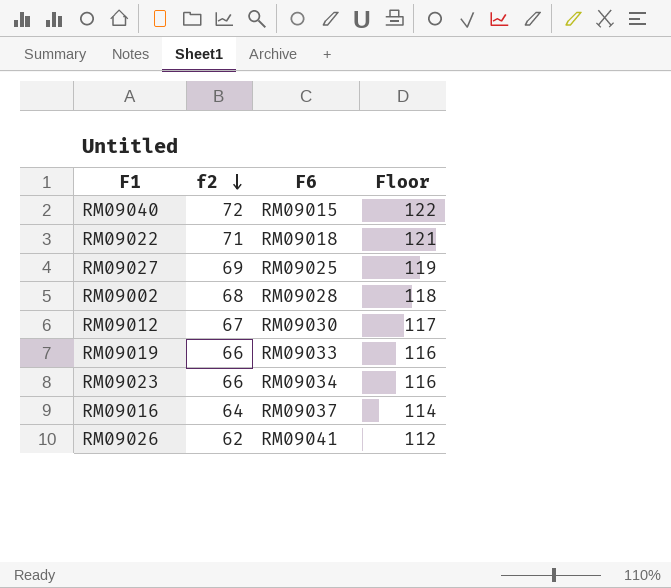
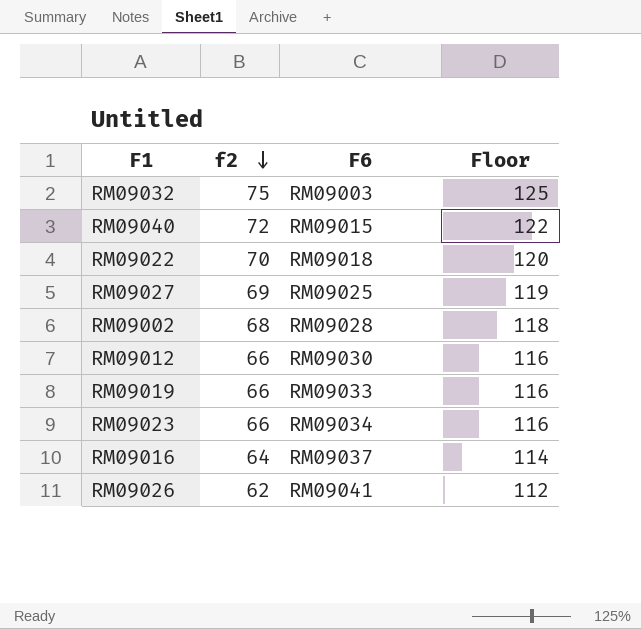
row RM09032: none -> 75 | RM09003 | 125
RM09022 | f2: 71 -> 70
RM09022 | Floor: 121 -> 120
RM09012 | f2: 67 -> 66
RM09012 | Floor: 117 -> 116

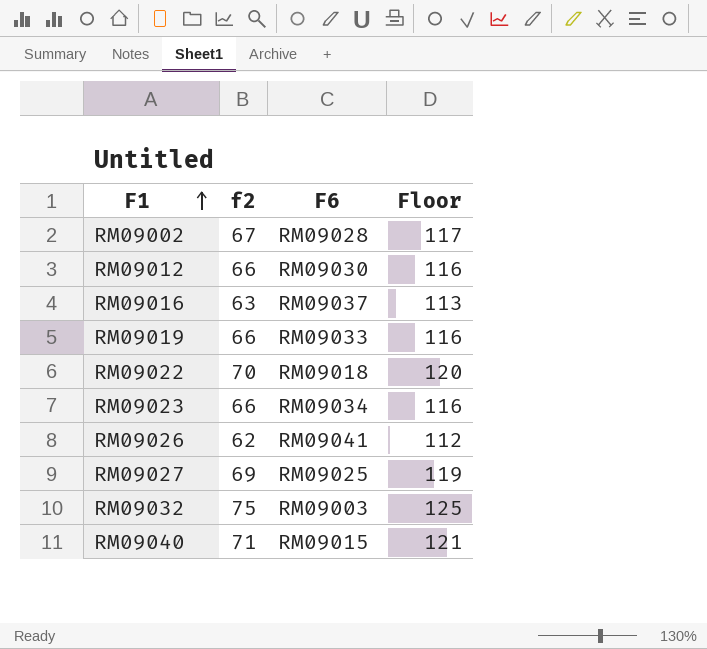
row order: f2 descending -> F1 ascending
RM09002 | f2: 68 -> 67
RM09002 | Floor: 118 -> 117
RM09016 | f2: 64 -> 63
RM09016 | Floor: 114 -> 113
RM09040 | f2: 72 -> 71
RM09040 | Floor: 122 -> 121

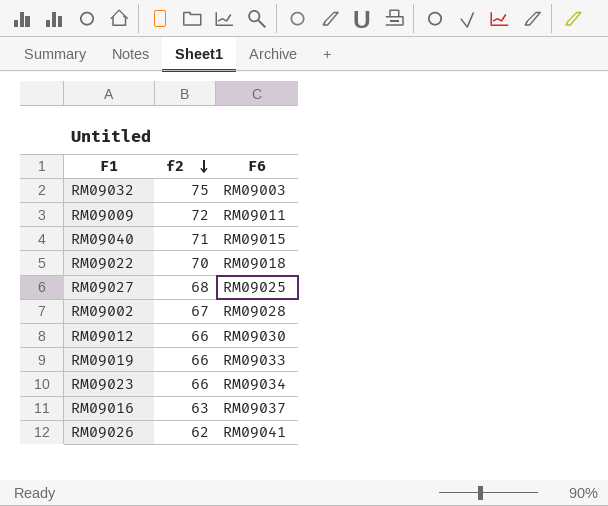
row order: F1 ascending -> f2 descending
column Floor | formula: [f2] + 50 -> none
row RM09009: none -> 72 | RM09011
RM09027 | f2: 69 -> 68

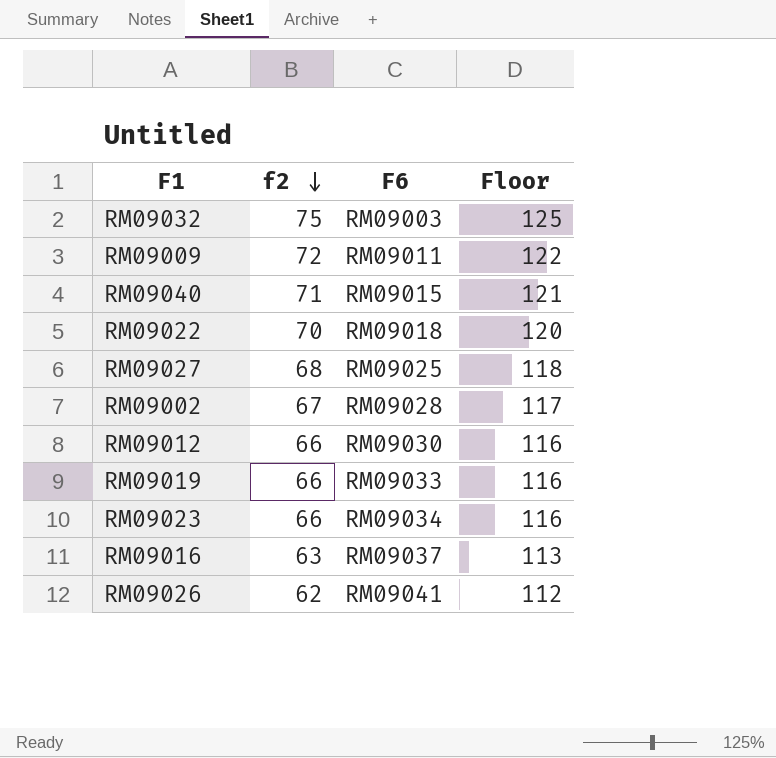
column Floor | formula: none -> [f2] + 50

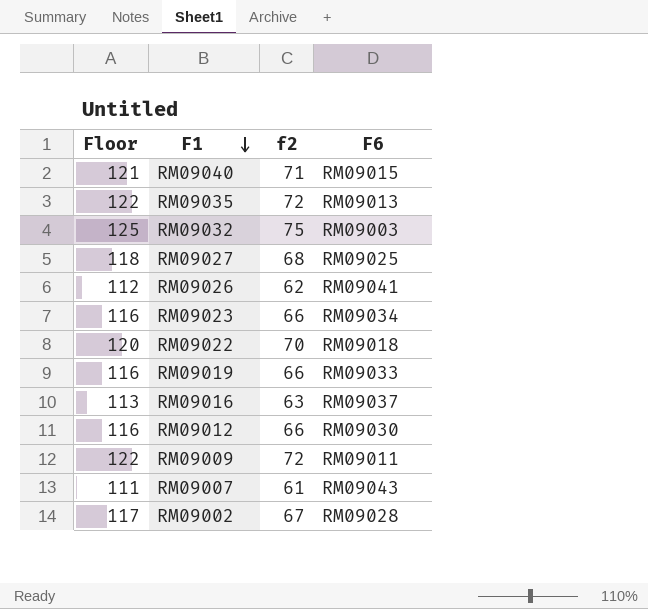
row order: f2 descending -> F1 descending
column Floor | position: 4 -> 1
row RM09035: none -> 122 | 72 | RM09013
row RM09007: none -> 111 | 61 | RM09043

